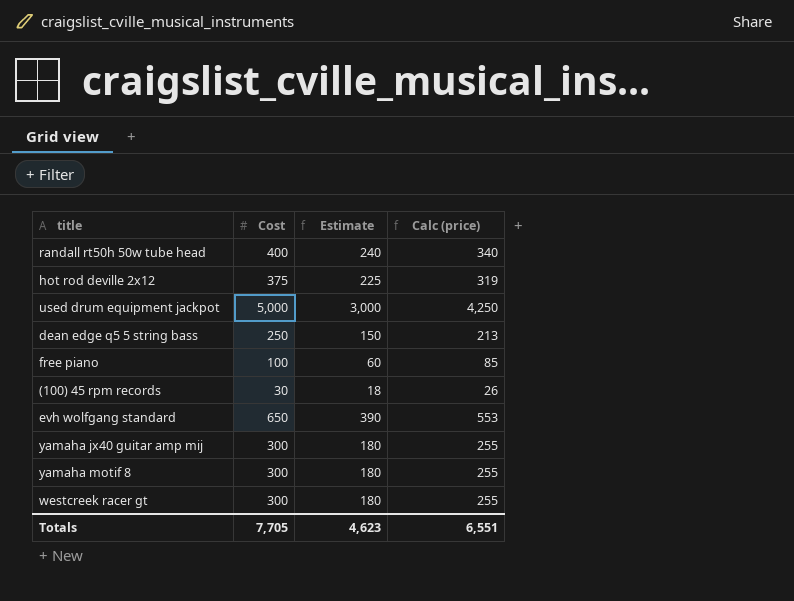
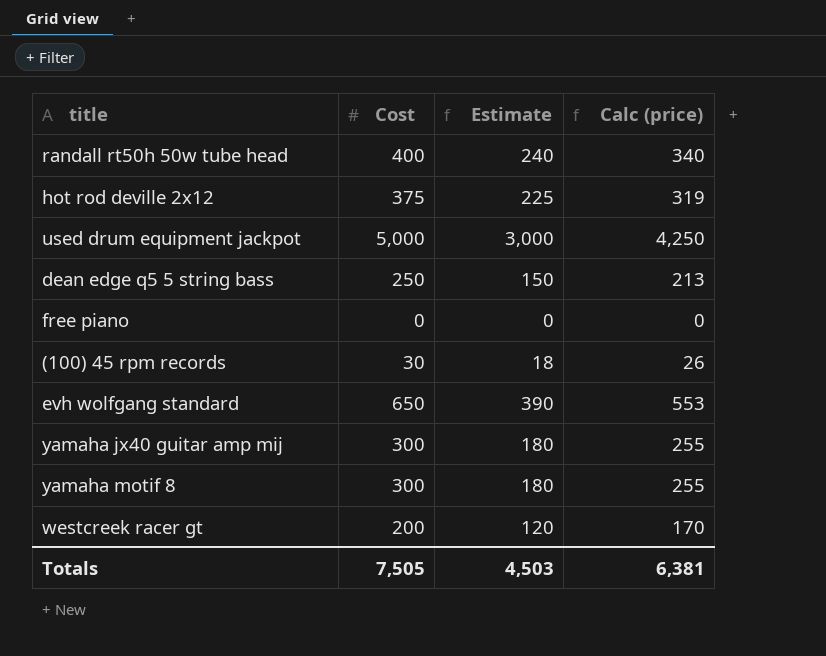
free piano | Cost: 100 -> 0
free piano | Estimate: 60 -> 0
free piano | Calc (price): 85 -> 0
westcreek racer gt | Cost: 300 -> 200
westcreek racer gt | Estimate: 180 -> 120
westcreek racer gt | Calc (price): 255 -> 170
Totals | Cost: 7,705 -> 7,505
Totals | Estimate: 4,623 -> 4,503
Totals | Calc (price): 6,551 -> 6,381

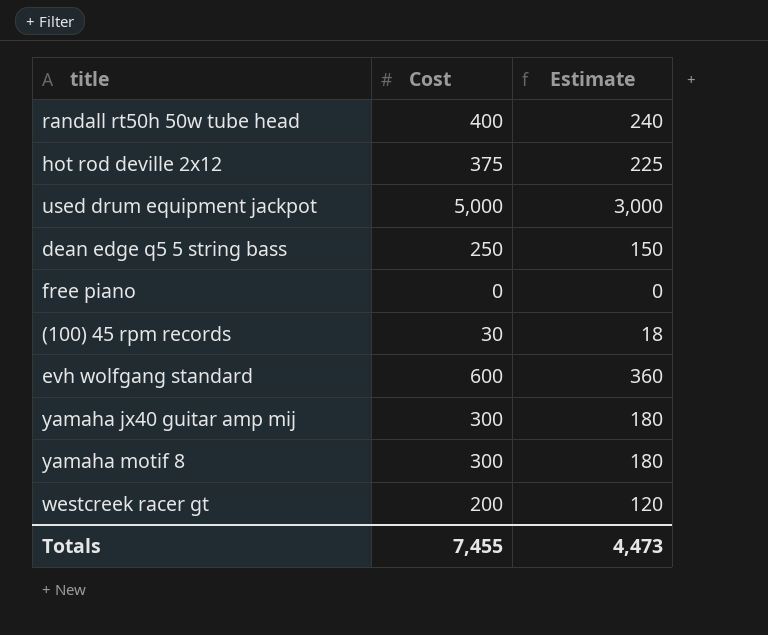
column Calc (price) | formula: [Cost] * 0.85 -> none
evh wolfgang standard | Cost: 650 -> 600
evh wolfgang standard | Estimate: 390 -> 360
Totals | Cost: 7,505 -> 7,455
Totals | Estimate: 4,503 -> 4,473

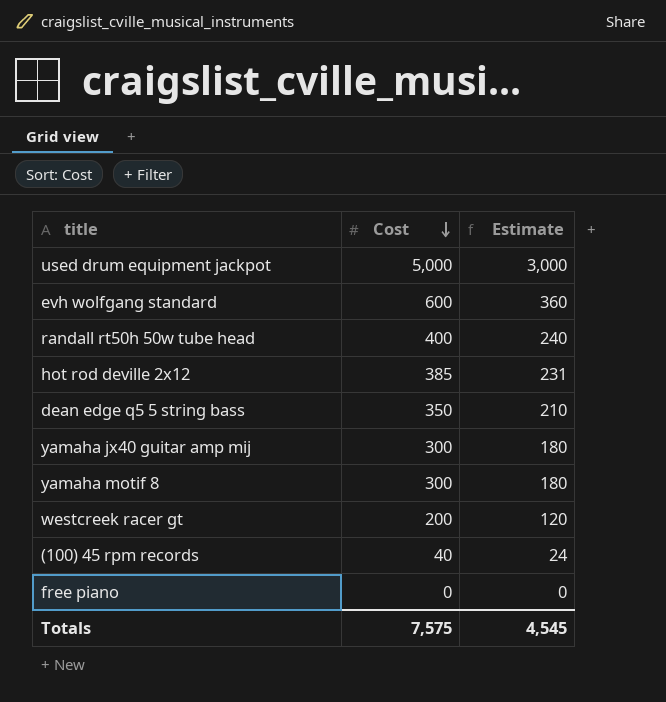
row order: none -> Cost descending
hot rod deville 2x12 | Cost: 375 -> 385
hot rod deville 2x12 | Estimate: 225 -> 231
dean edge q5 5 string bass | Cost: 250 -> 350
dean edge q5 5 string bass | Estimate: 150 -> 210
(100) 45 rpm records | Cost: 30 -> 40
(100) 45 rpm records | Estimate: 18 -> 24
Totals | Cost: 7,455 -> 7,575
Totals | Estimate: 4,473 -> 4,545

